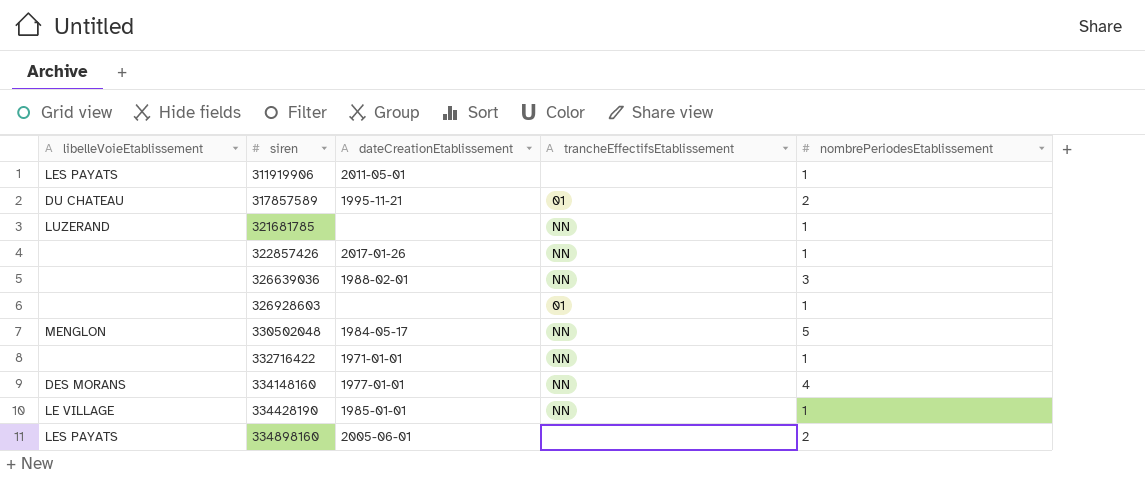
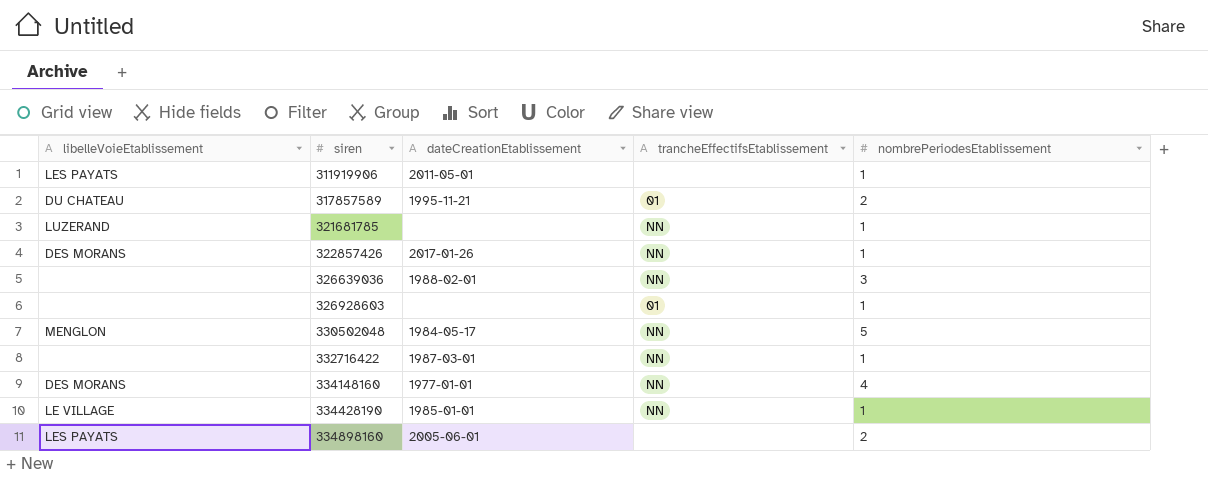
322857426 | libelleVoieEtablissement: none -> DES MORANS
332716422 | dateCreationEtablissement: 1971-01-01 -> 1987-03-01

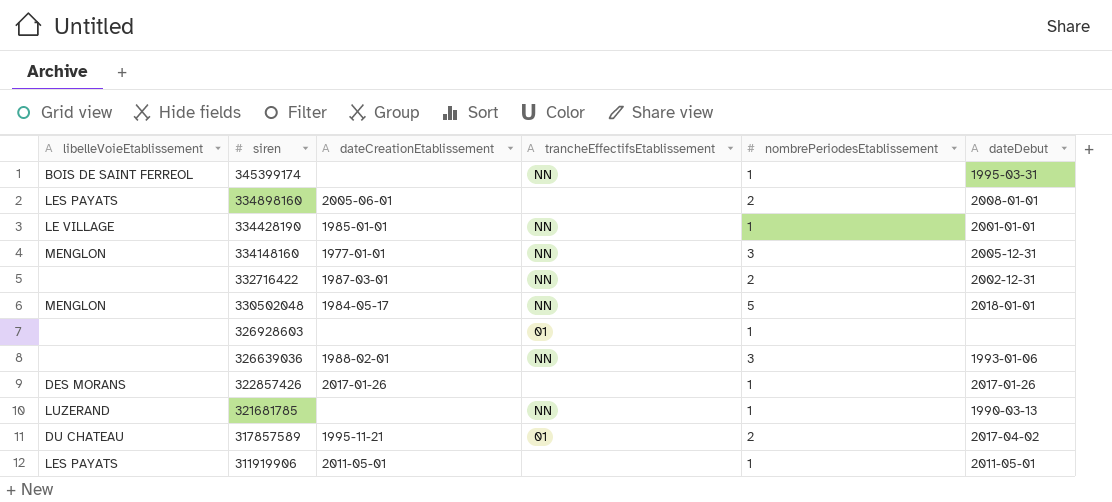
row order: siren ascending -> siren descending
column dateDebut | position: none -> 6
row 345399174: none -> BOIS DE SAINT FERREOL | none | NN | 1 | 1995-03-31
334148160 | libelleVoieEtablissement: DES MORANS -> MENGLON
334148160 | nombrePeriodesEtablissement: 4 -> 3
332716422 | nombrePeriodesEtablissement: 1 -> 2
322857426 | trancheEffectifsEtablissement: NN -> none

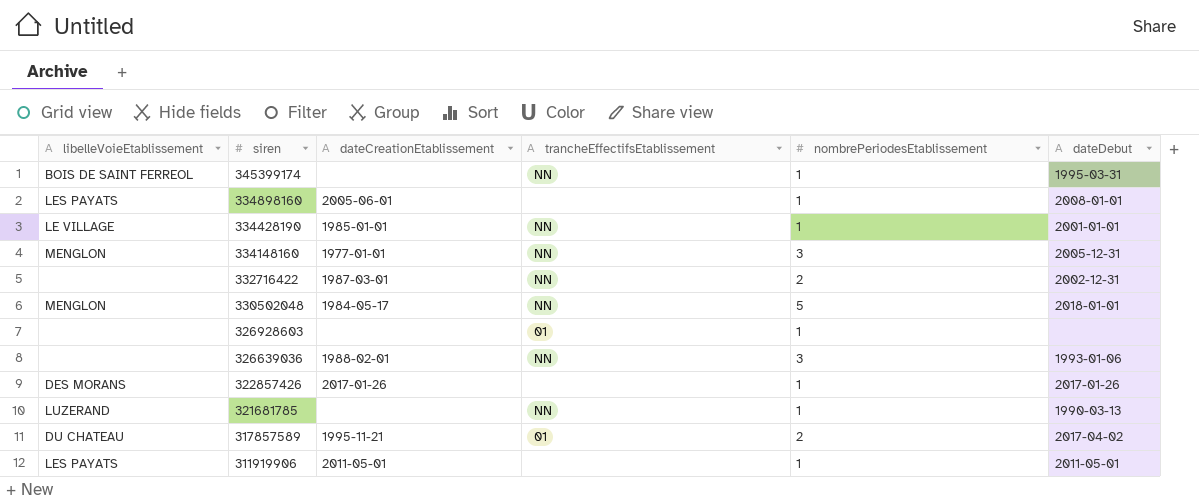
334898160 | nombrePeriodesEtablissement: 2 -> 1

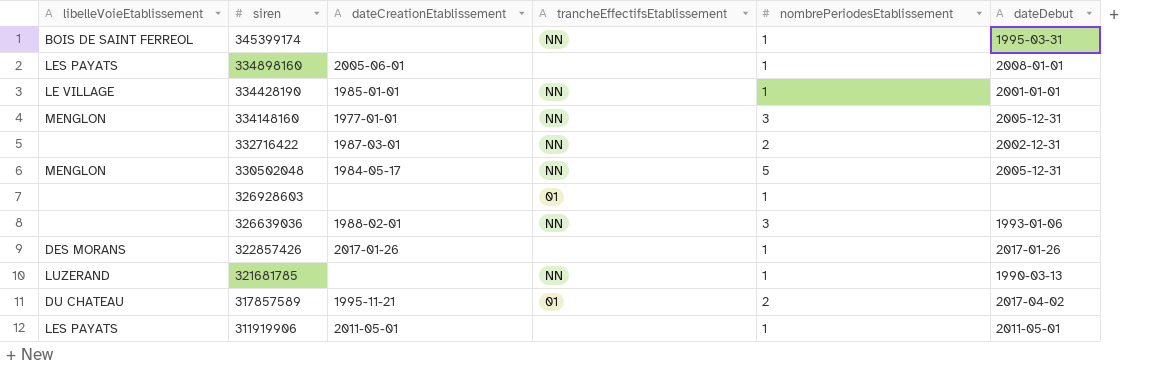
330502048 | dateDebut: 2018-01-01 -> 2005-12-31

